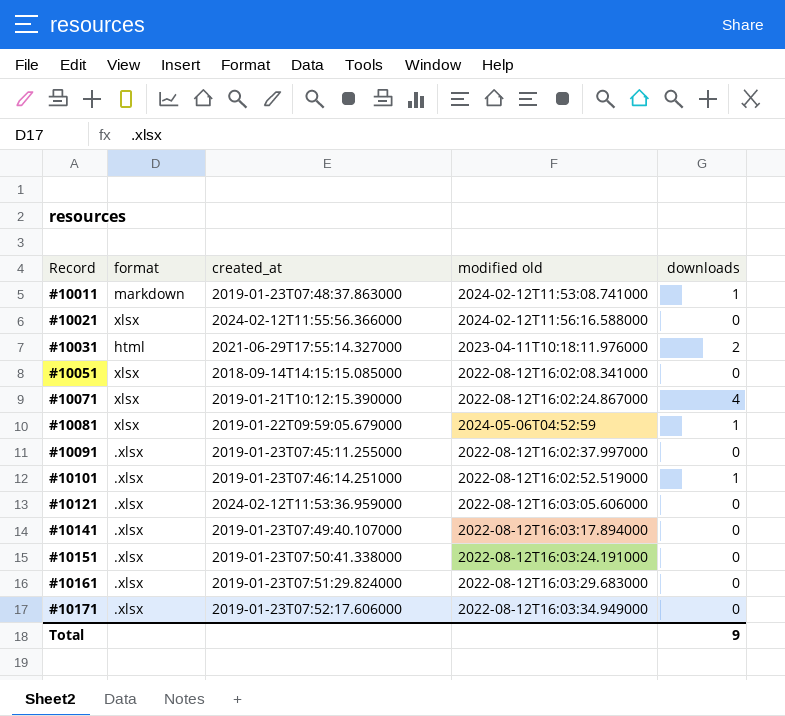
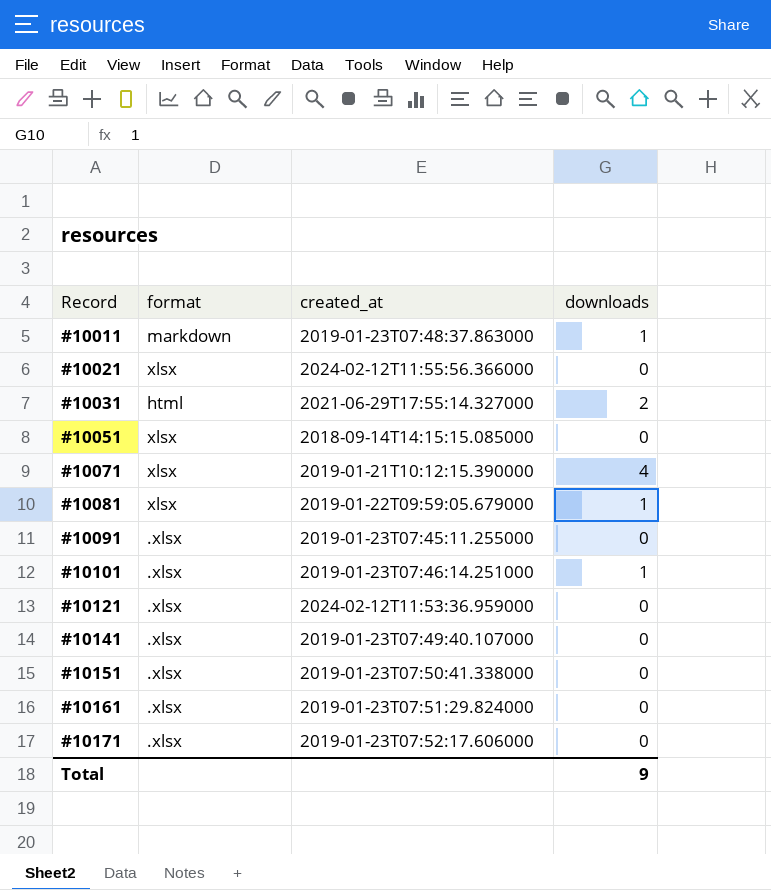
column modified old | position: 4 -> none

